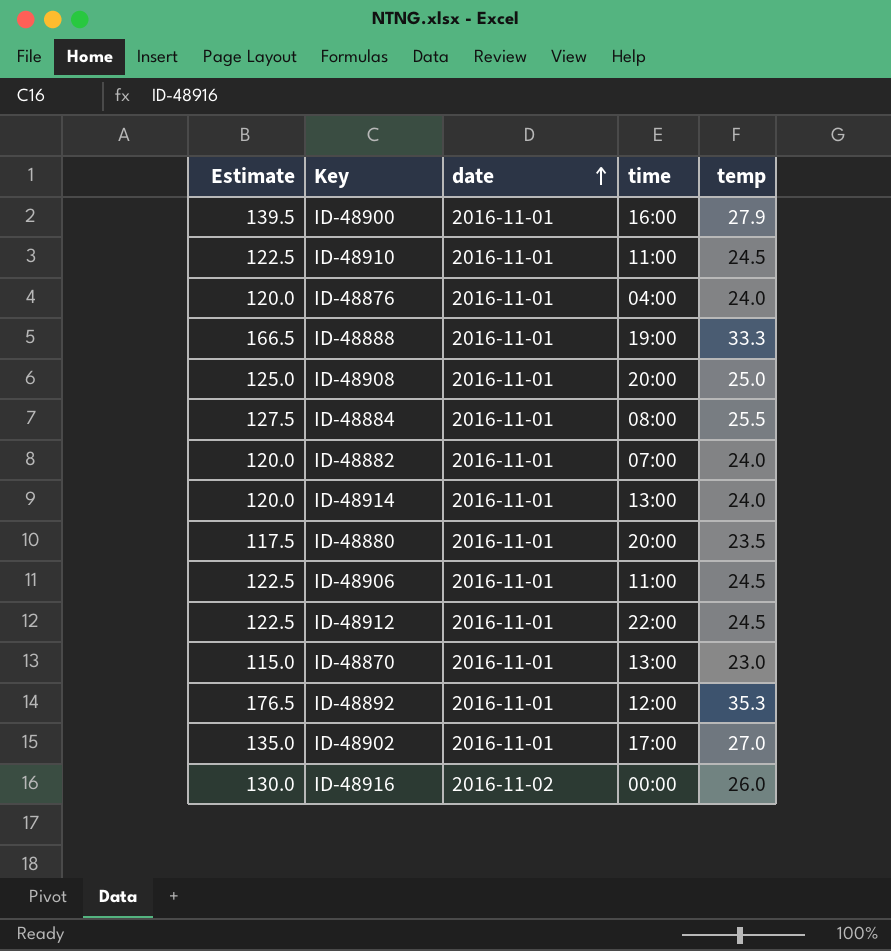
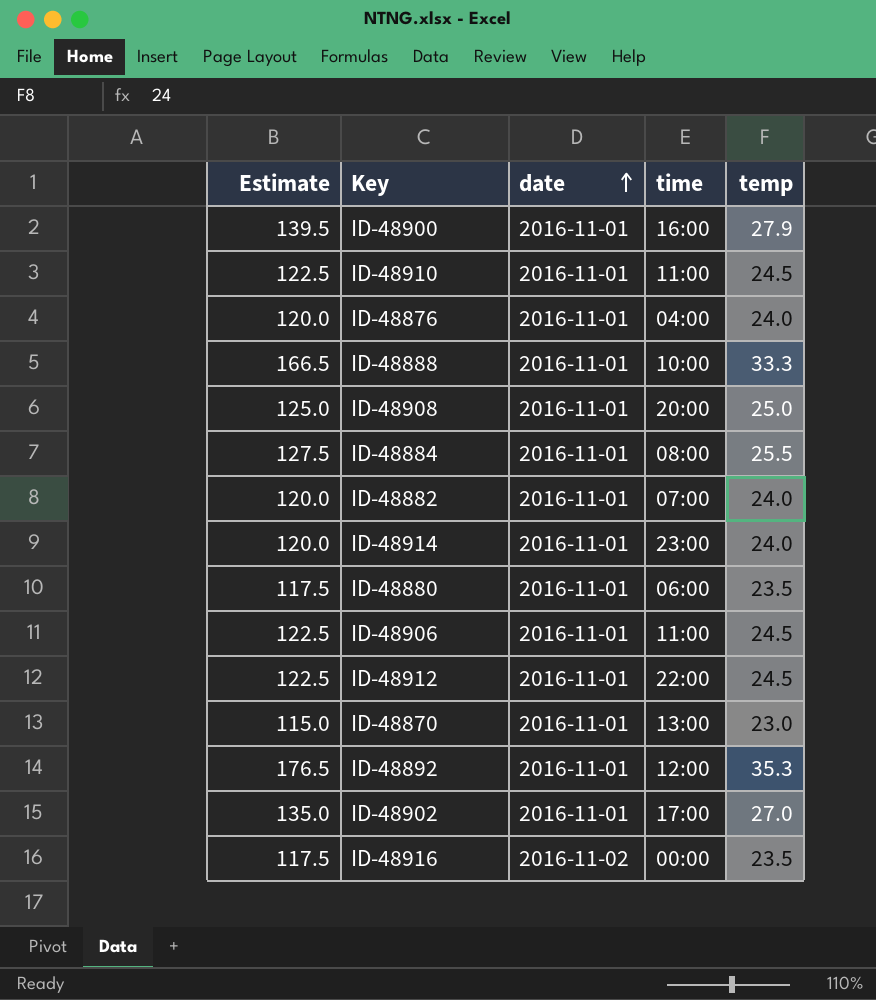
ID-48888 | time: 19:00 -> 10:00
ID-48914 | time: 13:00 -> 23:00
ID-48880 | time: 20:00 -> 06:00
ID-48916 | Estimate: 130.0 -> 117.5
ID-48916 | temp: 26.0 -> 23.5

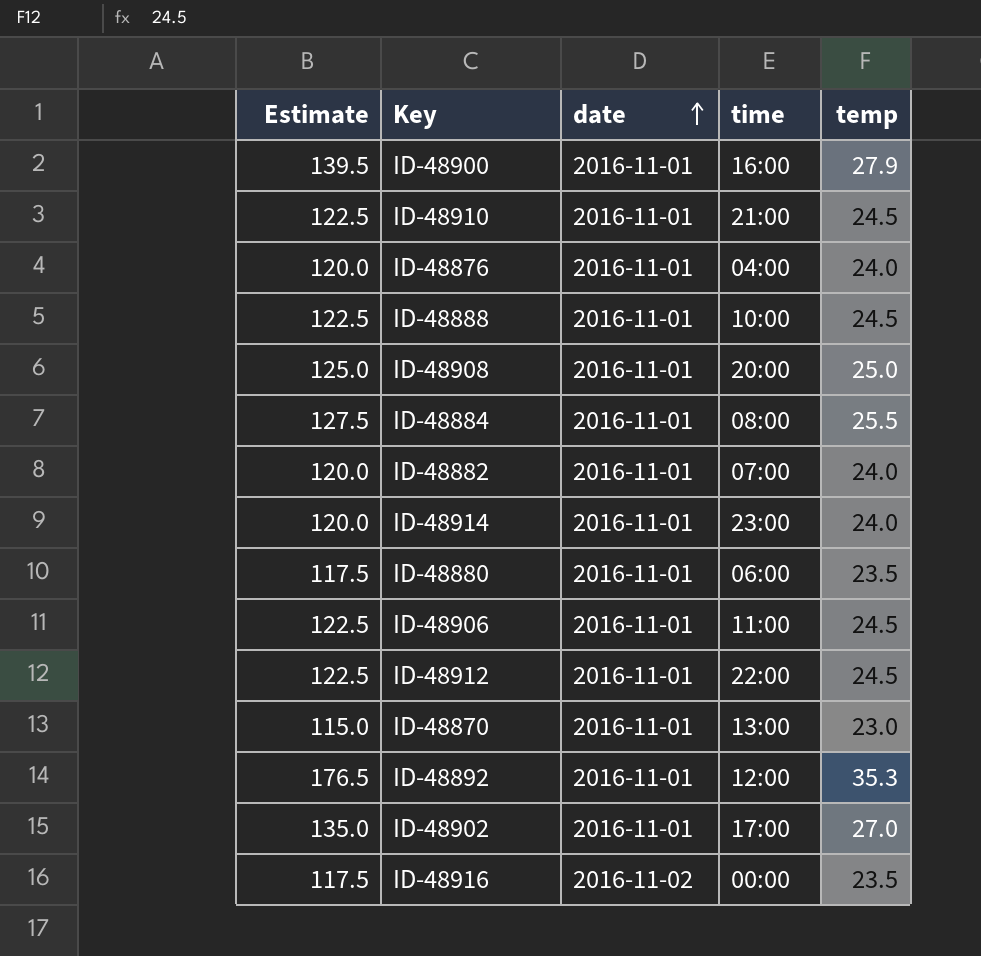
ID-48910 | time: 11:00 -> 21:00
ID-48888 | Estimate: 166.5 -> 122.5
ID-48888 | temp: 33.3 -> 24.5

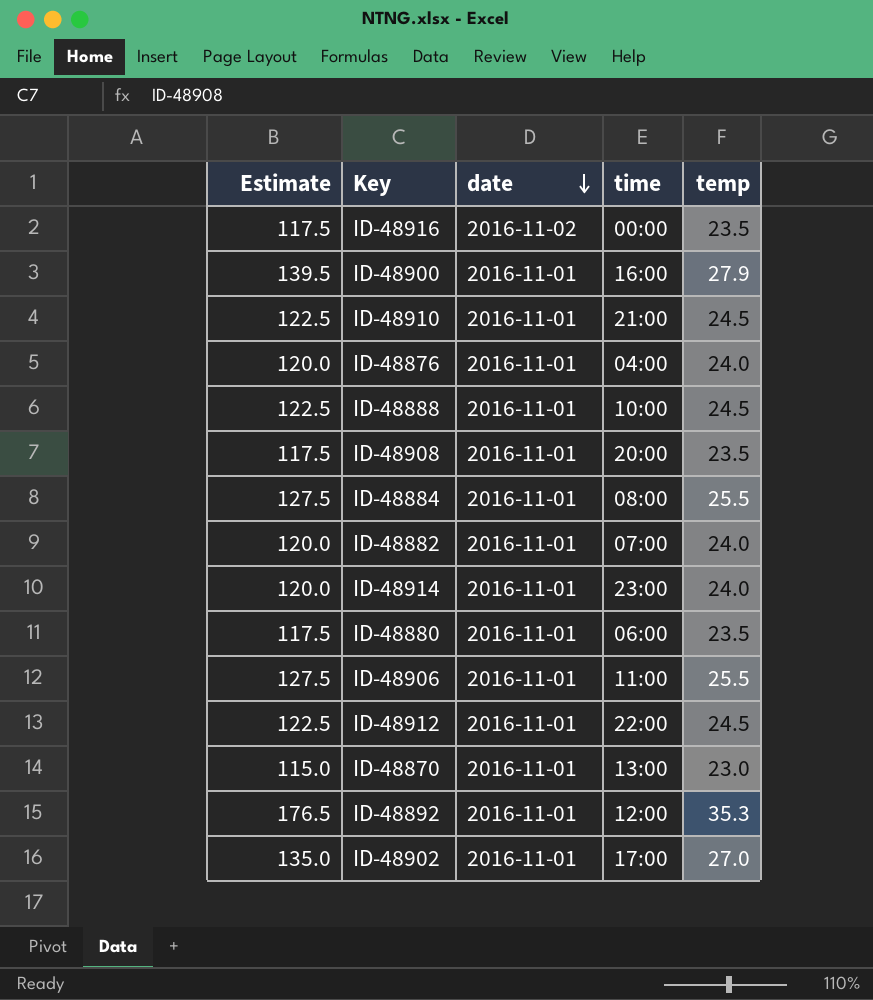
row order: date ascending -> date descending
ID-48908 | Estimate: 125.0 -> 117.5
ID-48908 | temp: 25.0 -> 23.5
ID-48906 | Estimate: 122.5 -> 127.5
ID-48906 | temp: 24.5 -> 25.5

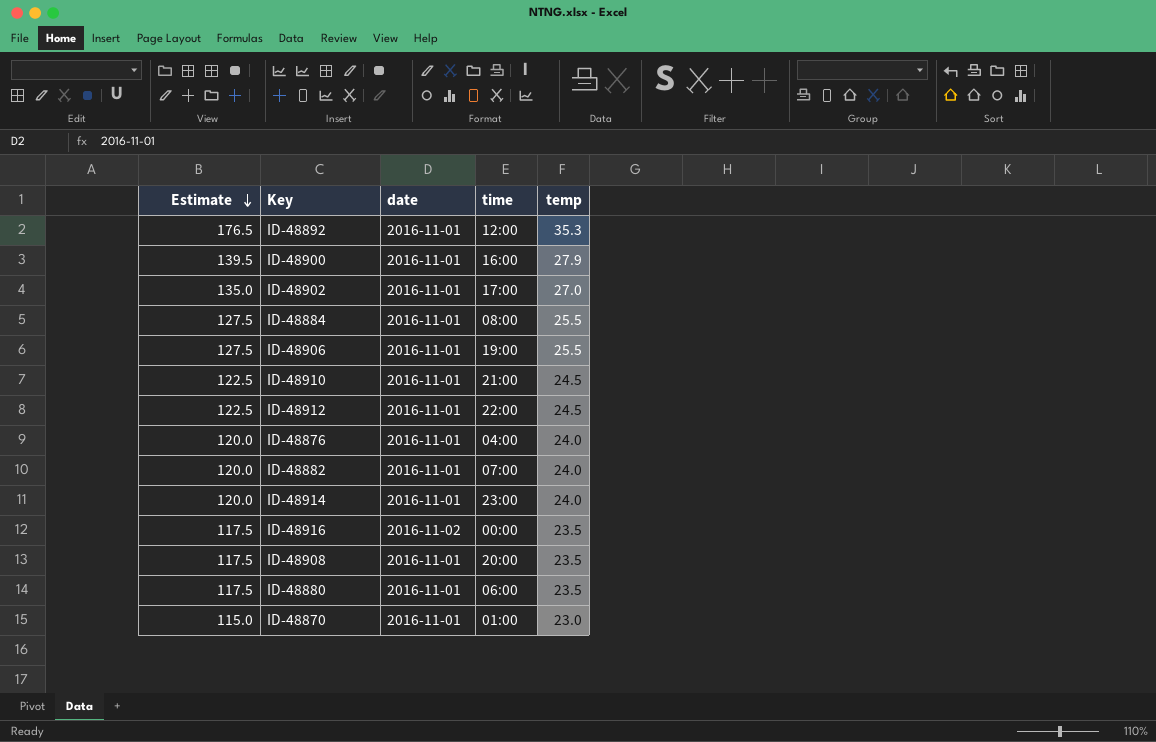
row order: date descending -> Estimate descending
row ID-48888: 122.5 | 2016-11-01 | 10:00 | 24.5 -> none
ID-48906 | time: 11:00 -> 19:00
ID-48870 | time: 13:00 -> 01:00

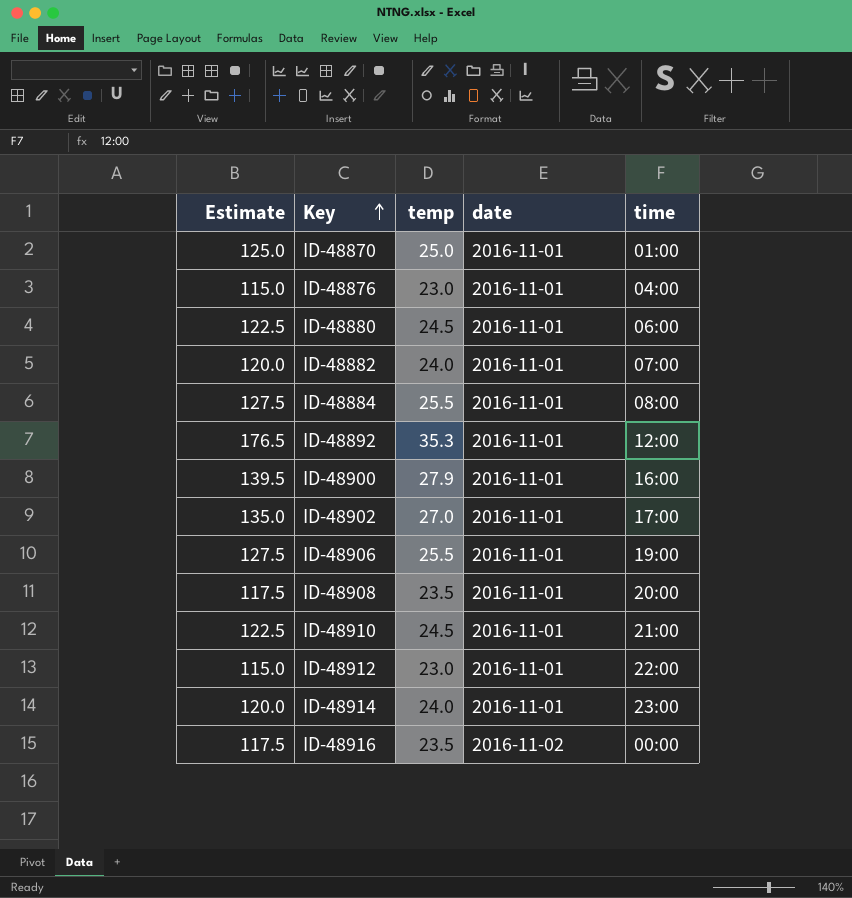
row order: Estimate descending -> Key ascending
column temp | position: 5 -> 3
ID-48870 | Estimate: 115.0 -> 125.0
ID-48870 | temp: 23.0 -> 25.0
ID-48876 | Estimate: 120.0 -> 115.0
ID-48876 | temp: 24.0 -> 23.0
ID-48880 | Estimate: 117.5 -> 122.5
ID-48880 | temp: 23.5 -> 24.5
ID-48912 | Estimate: 122.5 -> 115.0
ID-48912 | temp: 24.5 -> 23.0

